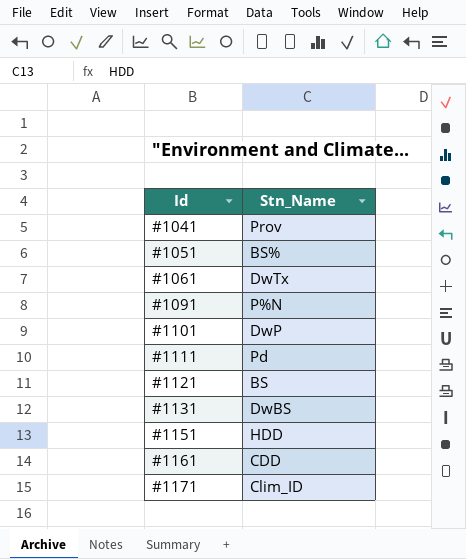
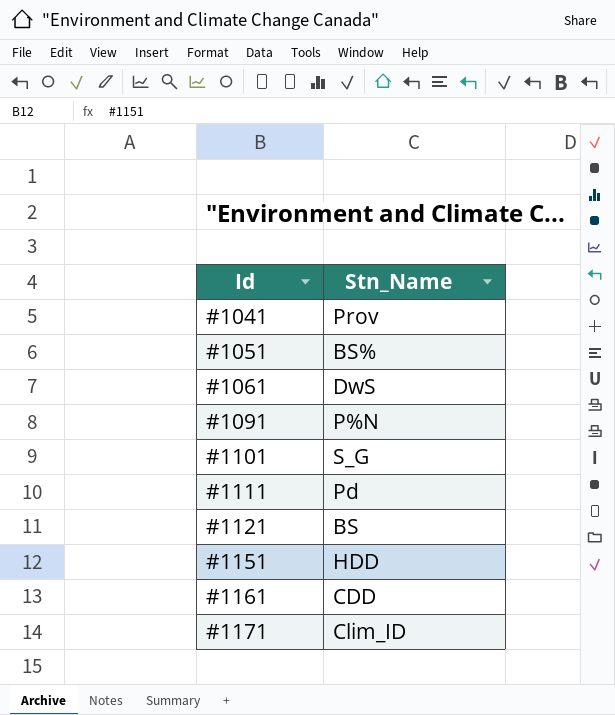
row #1131: DwBS -> none
#1061 | Stn_Name: DwTx -> DwS
#1101 | Stn_Name: DwP -> S_G

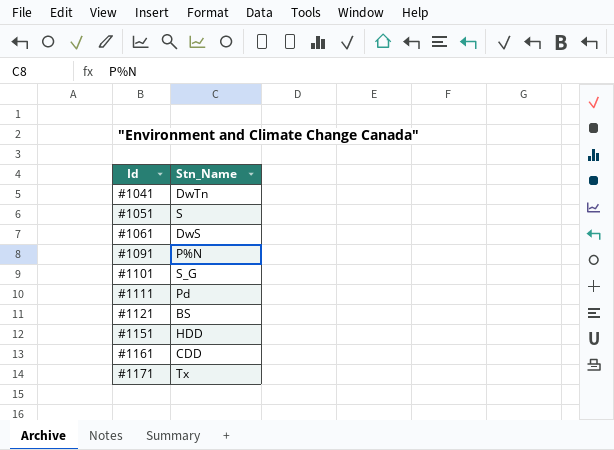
#1041 | Stn_Name: Prov -> DwTn
#1051 | Stn_Name: BS% -> S
#1171 | Stn_Name: Clim_ID -> Tx

